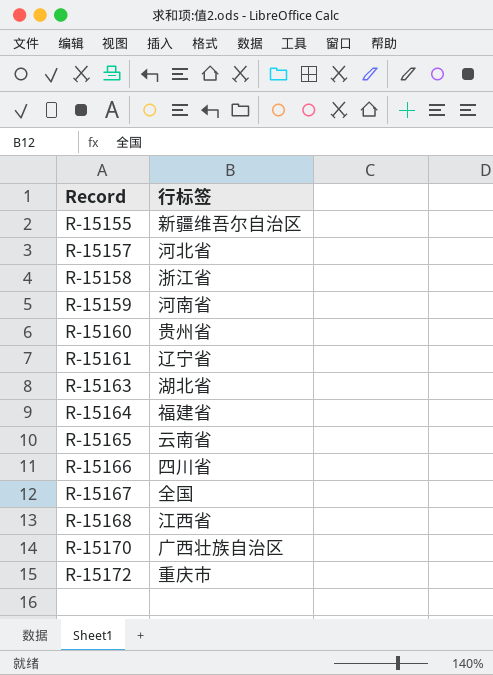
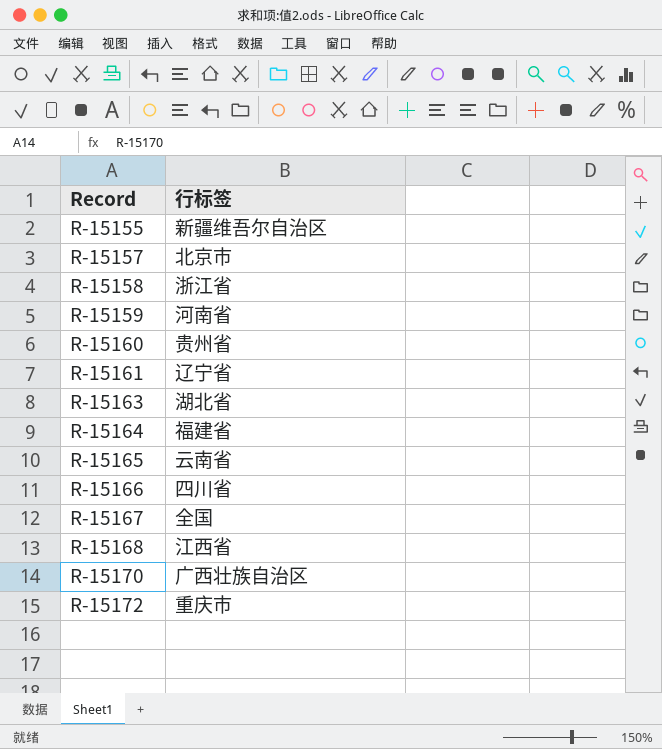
R-15157 | 行标签: 河北省 -> 北京市

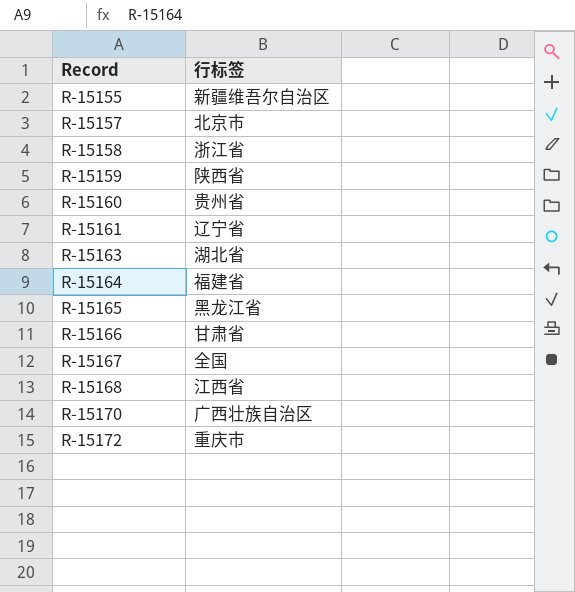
R-15159 | 行标签: 河南省 -> 陕西省
R-15165 | 行标签: 云南省 -> 黑龙江省
R-15166 | 行标签: 四川省 -> 甘肃省

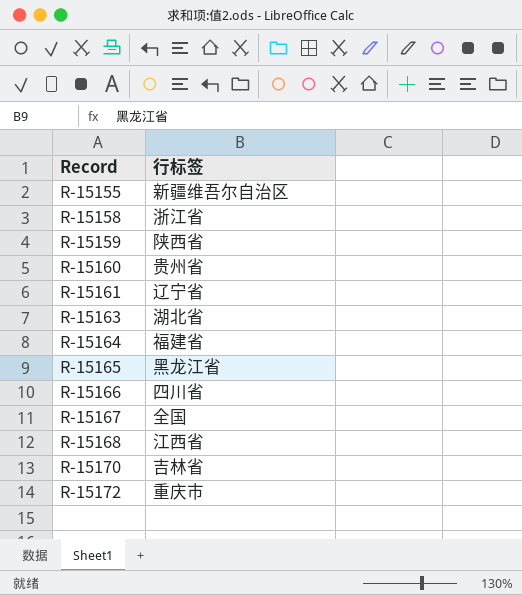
row R-15157: 北京市 -> none
R-15166 | 行标签: 甘肃省 -> 四川省
R-15170 | 行标签: 广西壮族自治区 -> 吉林省

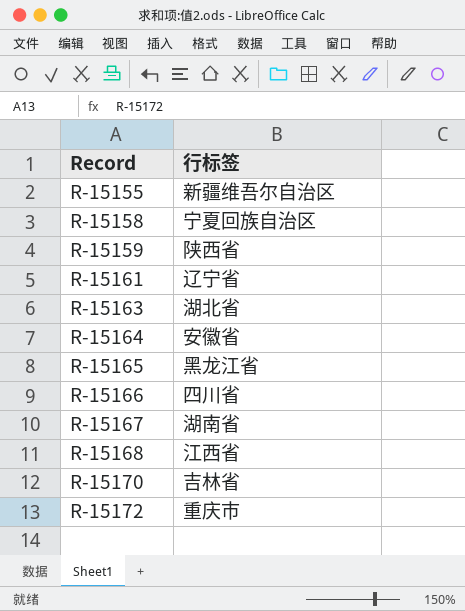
row R-15160: 贵州省 -> none
R-15158 | 行标签: 浙江省 -> 宁夏回族自治区
R-15164 | 行标签: 福建省 -> 安徽省
R-15167 | 行标签: 全国 -> 湖南省

